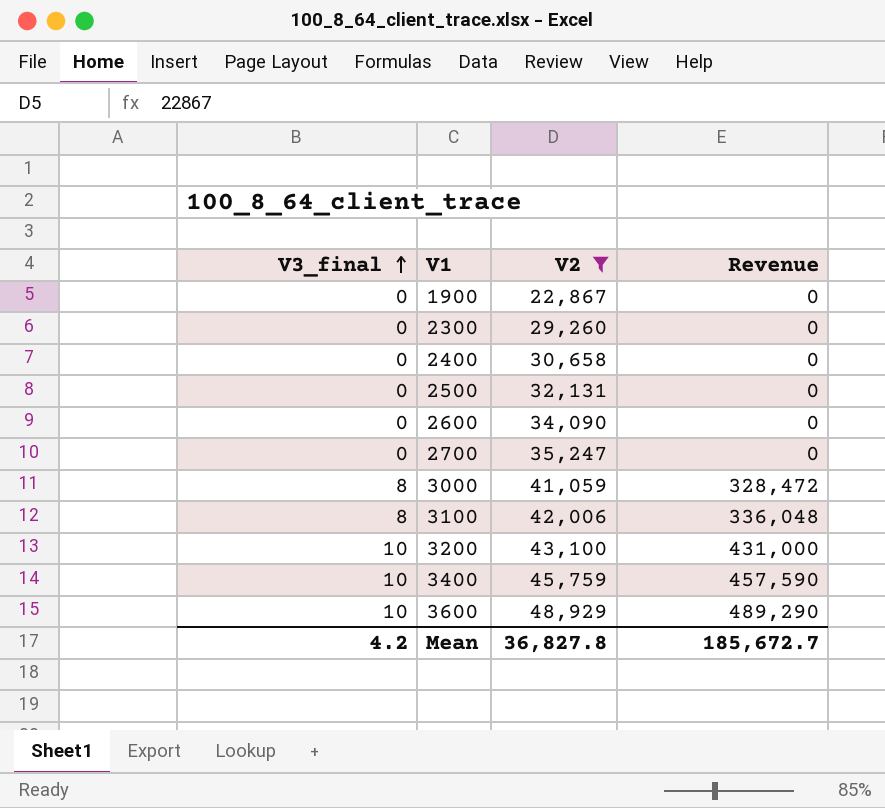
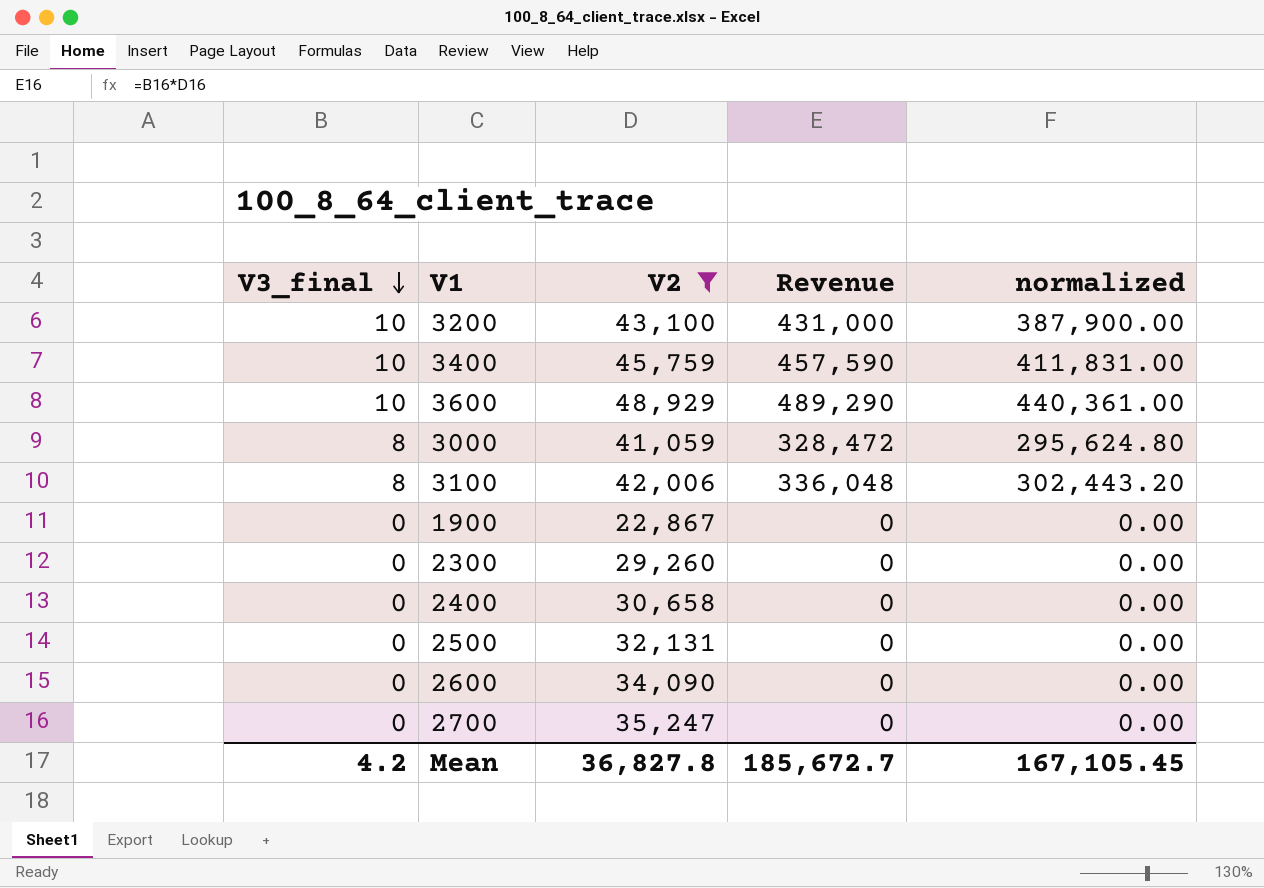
row order: V3_final ascending -> V3_final descending
column normalized | formula: none -> [Revenue] * 0.9

